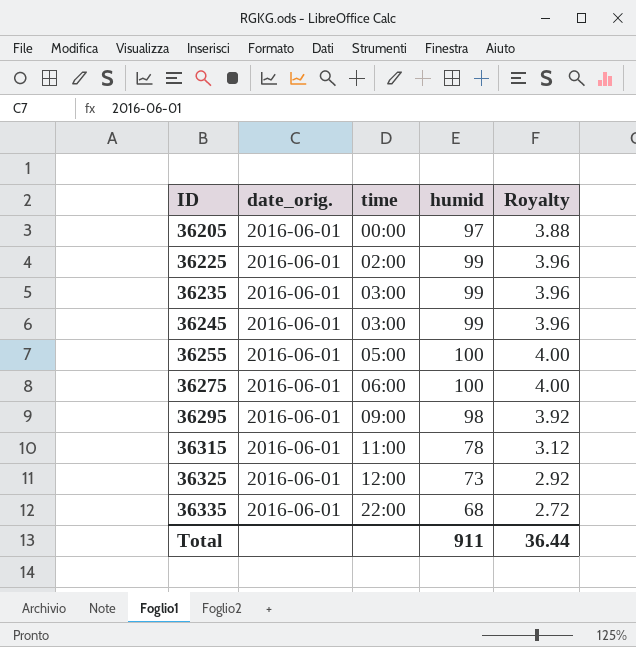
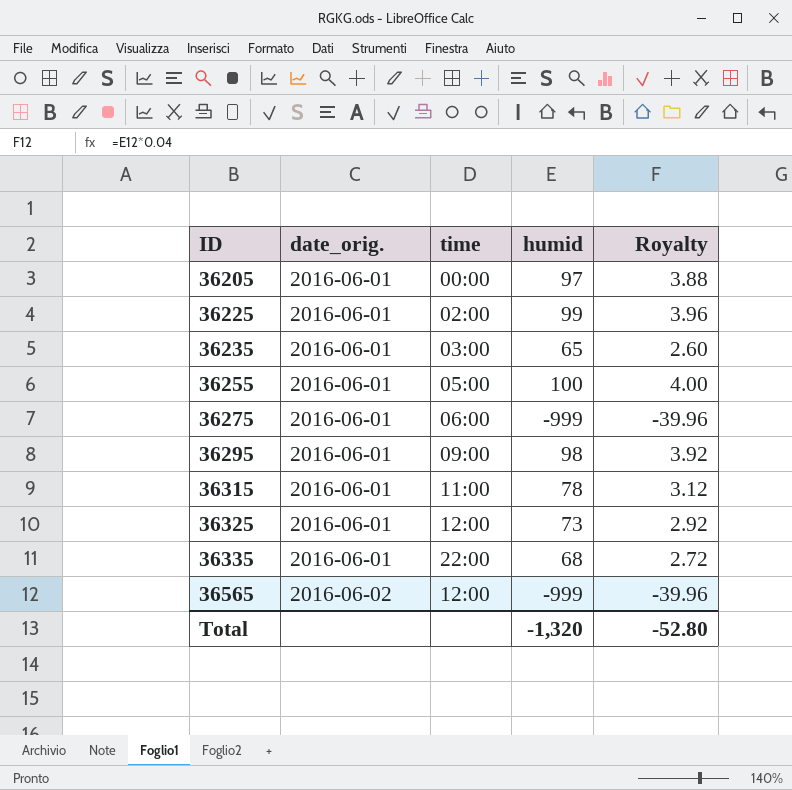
row 36245: 2016-06-01 | 03:00 | 99 | 3.96 -> none
36235 | humid: 99 -> 65
36235 | Royalty: 3.96 -> 2.60
36275 | humid: 100 -> -999
36275 | Royalty: 4.00 -> -39.96
row 36565: none -> 2016-06-02 | 12:00 | -999 | -39.96
Total | humid: 911 -> -1,320
Total | Royalty: 36.44 -> -52.80

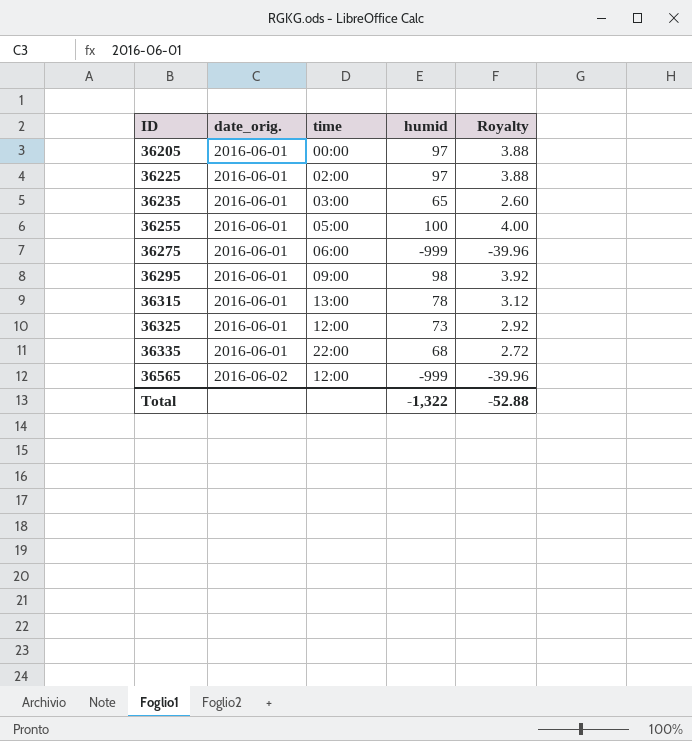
36225 | humid: 99 -> 97
36225 | Royalty: 3.96 -> 3.88
36315 | time: 11:00 -> 13:00
Total | humid: -1,320 -> -1,322
Total | Royalty: -52.80 -> -52.88

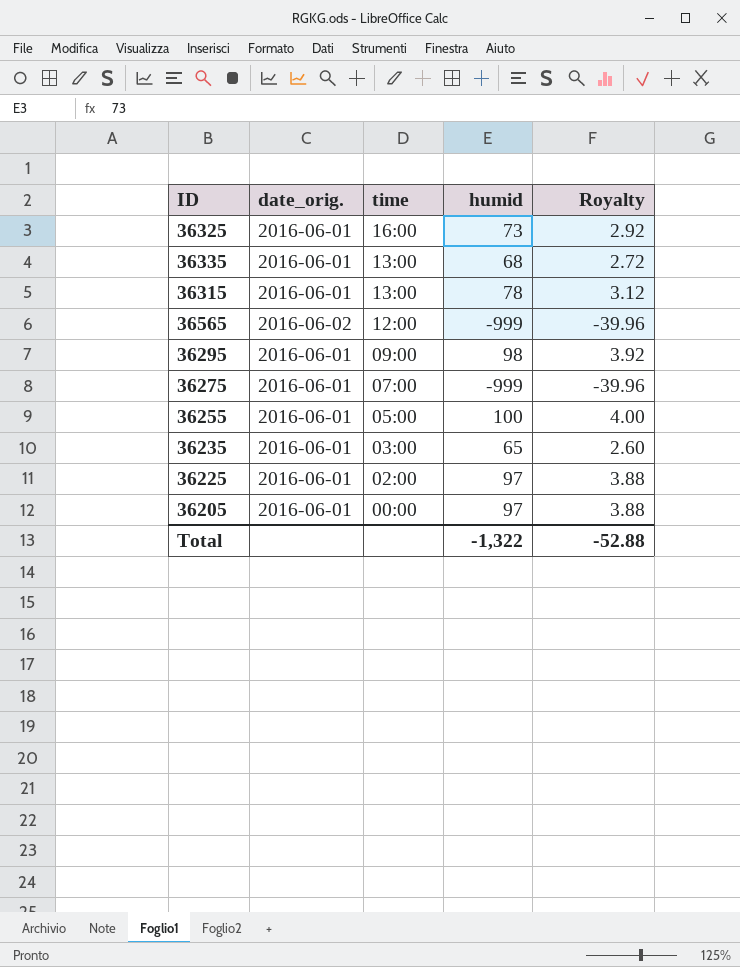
row order: ID ascending -> time descending
36325 | time: 12:00 -> 16:00
36335 | time: 22:00 -> 13:00
36275 | time: 06:00 -> 07:00

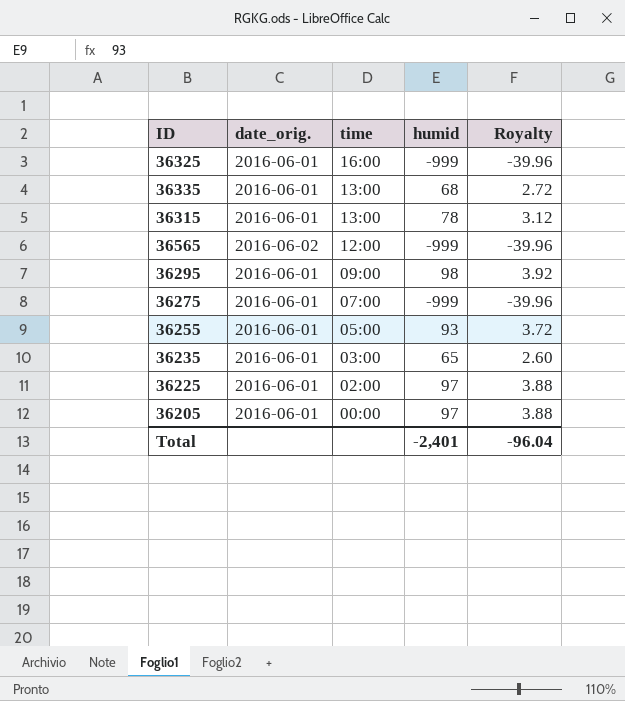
36325 | humid: 73 -> -999
36325 | Royalty: 2.92 -> -39.96
36255 | humid: 100 -> 93
36255 | Royalty: 4.00 -> 3.72
Total | humid: -1,322 -> -2,401
Total | Royalty: -52.88 -> -96.04

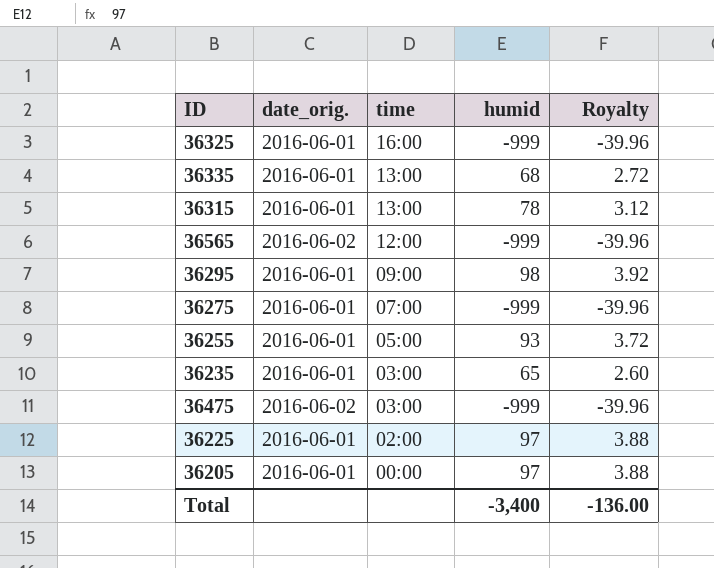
row 36475: none -> 2016-06-02 | 03:00 | -999 | -39.96
Total | humid: -2,401 -> -3,400
Total | Royalty: -96.04 -> -136.00

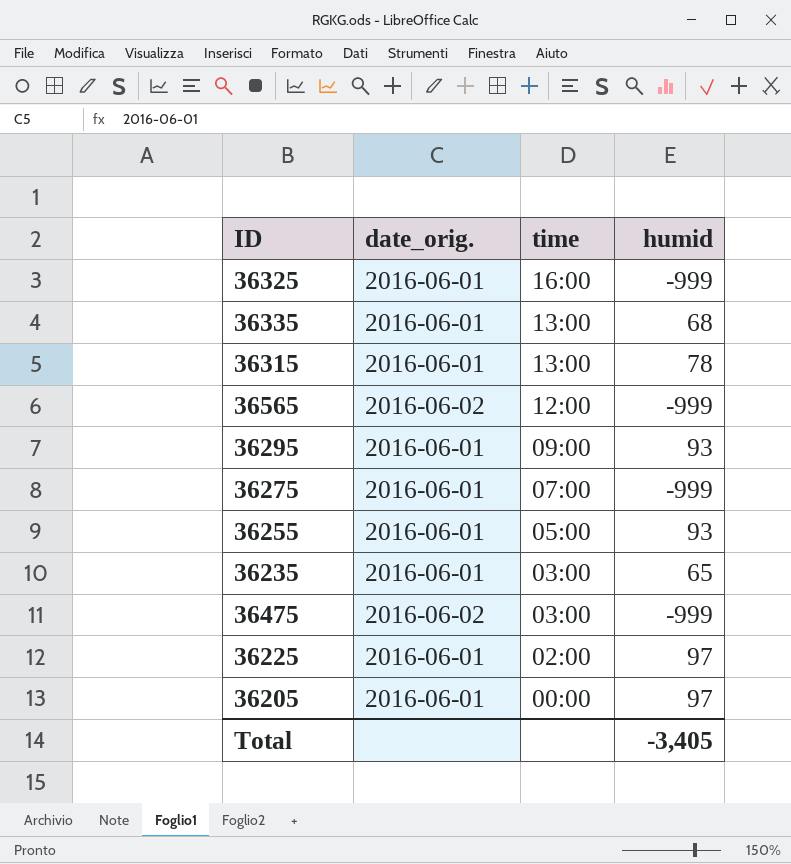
column Royalty | formula: [humid] * 0.04 -> none
36295 | humid: 98 -> 93
Total | humid: -3,400 -> -3,405

